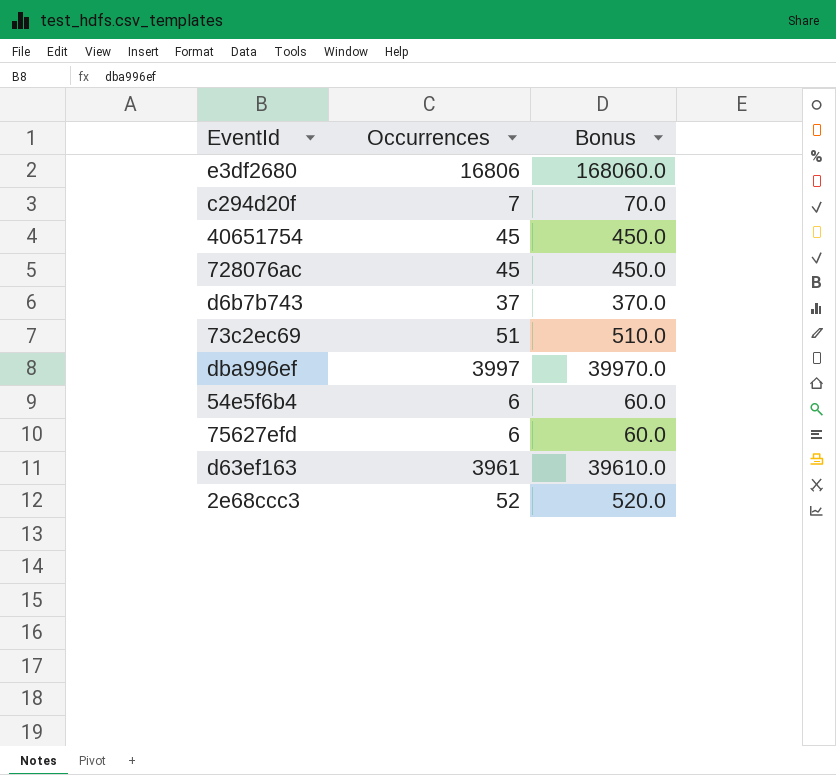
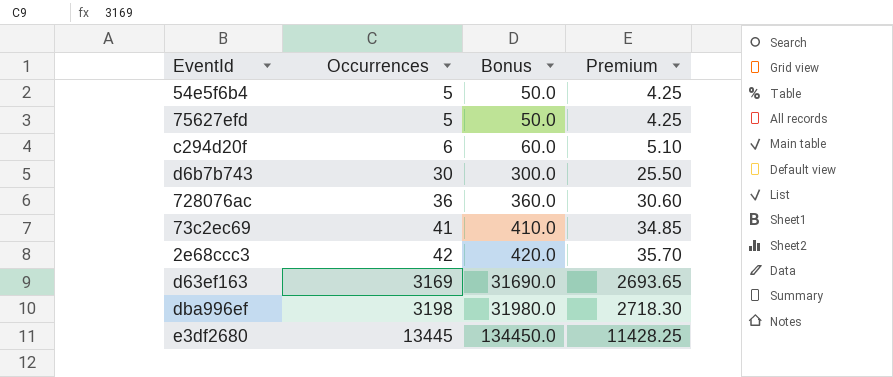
row order: none -> Occurrences ascending
column Premium | formula: none -> [Occurrences] * 0.85
row 40651754: 45 | 450.0 -> none
54e5f6b4 | Occurrences: 6 -> 5
54e5f6b4 | Bonus: 60.0 -> 50.0
75627efd | Occurrences: 6 -> 5
75627efd | Bonus: 60.0 -> 50.0
c294d20f | Occurrences: 7 -> 6
c294d20f | Bonus: 70.0 -> 60.0
d6b7b743 | Occurrences: 37 -> 30
d6b7b743 | Bonus: 370.0 -> 300.0
728076ac | Occurrences: 45 -> 36
728076ac | Bonus: 450.0 -> 360.0
73c2ec69 | Occurrences: 51 -> 41
73c2ec69 | Bonus: 510.0 -> 410.0
2e68ccc3 | Occurrences: 52 -> 42
2e68ccc3 | Bonus: 520.0 -> 420.0
d63ef163 | Occurrences: 3961 -> 3169
d63ef163 | Bonus: 39610.0 -> 31690.0
dba996ef | Occurrences: 3997 -> 3198
dba996ef | Bonus: 39970.0 -> 31980.0
e3df2680 | Occurrences: 16806 -> 13445
e3df2680 | Bonus: 168060.0 -> 134450.0

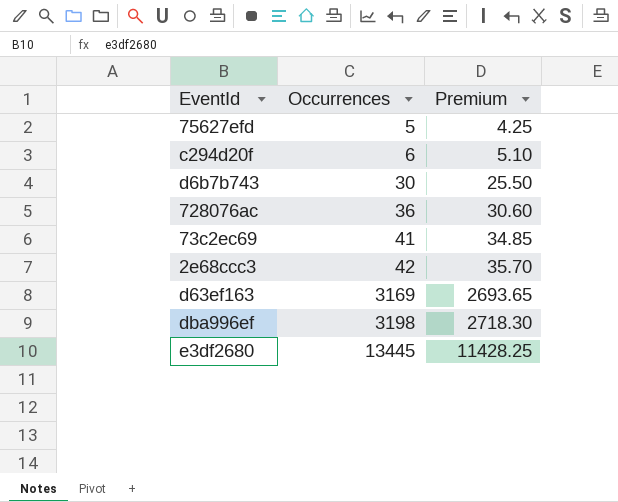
column Bonus | formula: [Occurrences] * 10 -> none
row 54e5f6b4: 5 | 50.0 | 4.25 -> none

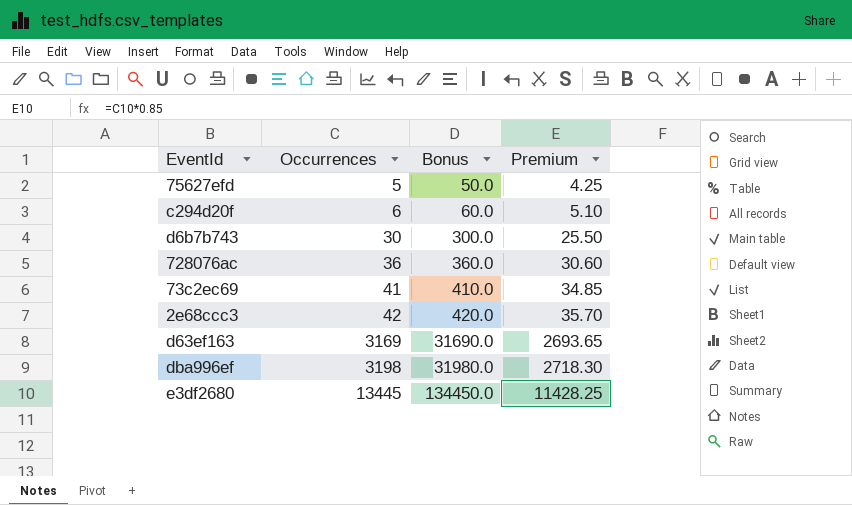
column Bonus | formula: none -> [Occurrences] * 10

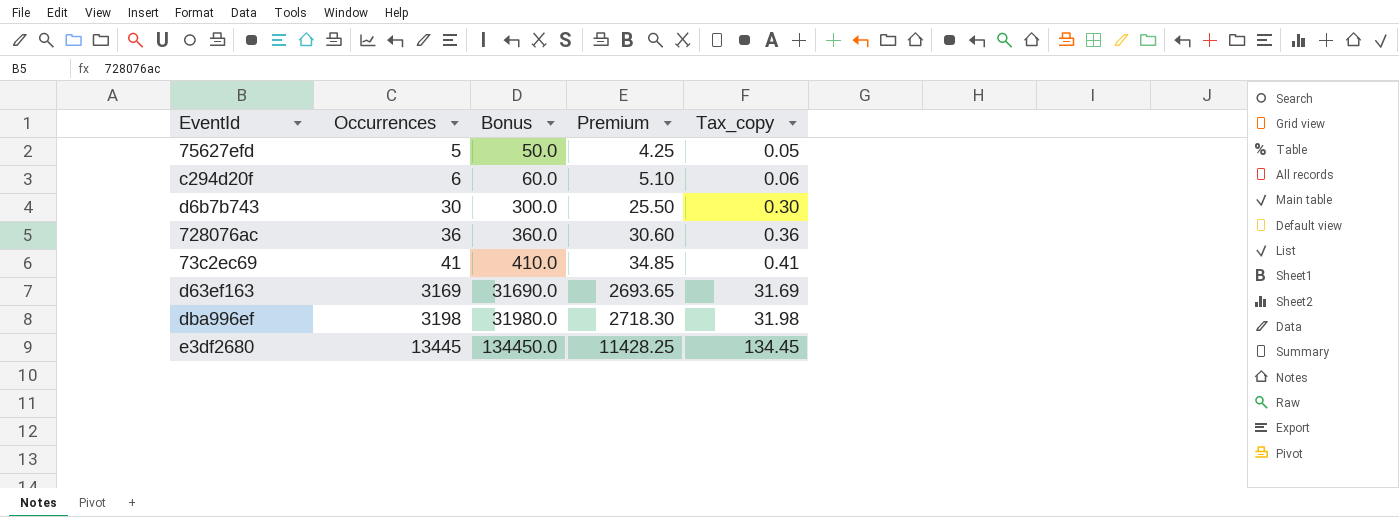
column Tax_copy | formula: none -> [Occurrences] * 0.01
row 2e68ccc3: 42 | 420.0 | 35.70 -> none

